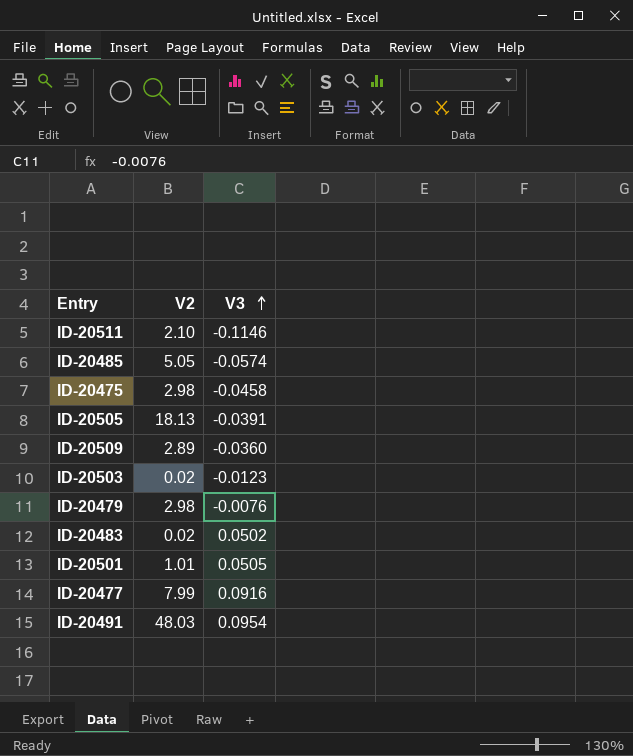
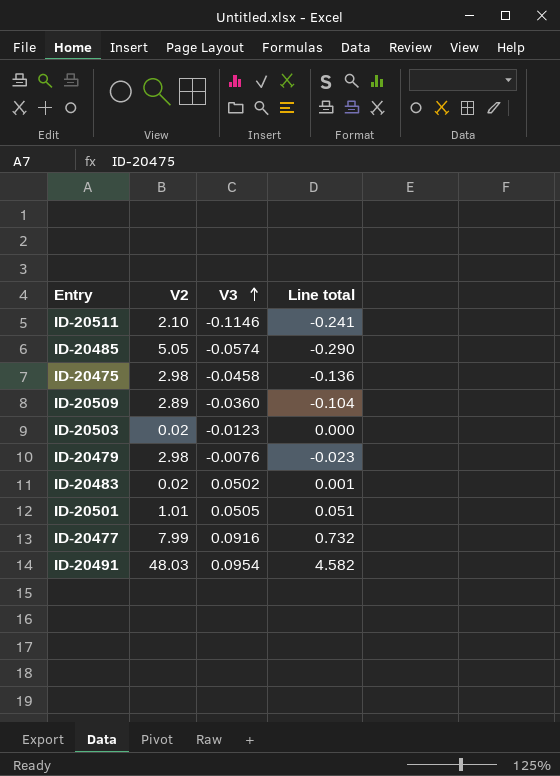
column Line total | formula: none -> [V2] * [V3]
row ID-20505: 18.13 | -0.0391 -> none

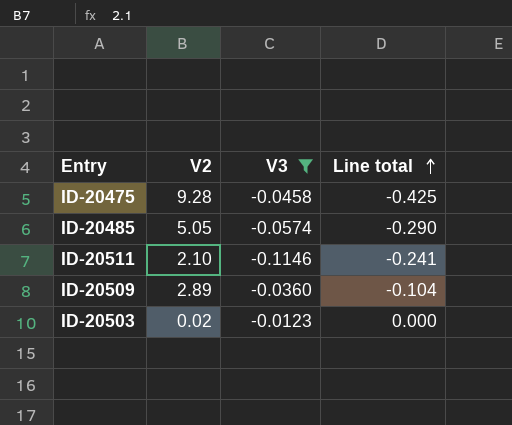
filter: none -> V3 <= -0.0123
row order: V3 ascending -> Line total ascending
ID-20475 | V2: 2.98 -> 9.28
ID-20475 | Line total: -0.136 -> -0.425

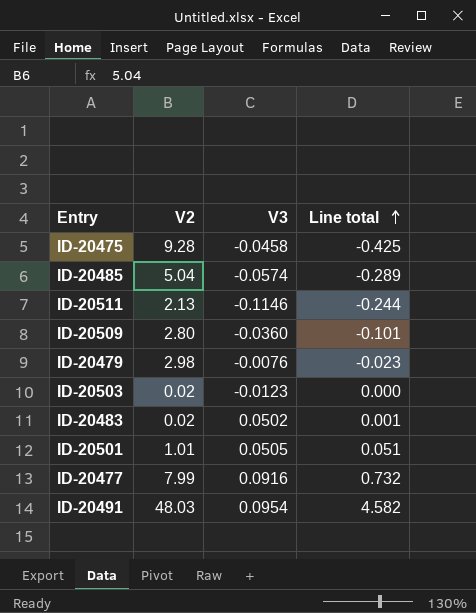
filter: V3 <= -0.0123 -> none
ID-20485 | V2: 5.05 -> 5.04
ID-20485 | Line total: -0.290 -> -0.289
ID-20511 | V2: 2.10 -> 2.13
ID-20511 | Line total: -0.241 -> -0.244
ID-20509 | V2: 2.89 -> 2.80
ID-20509 | Line total: -0.104 -> -0.101

